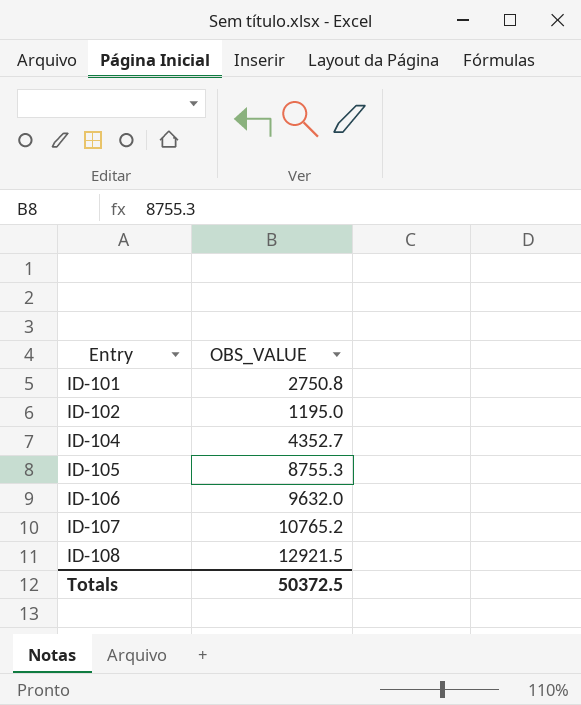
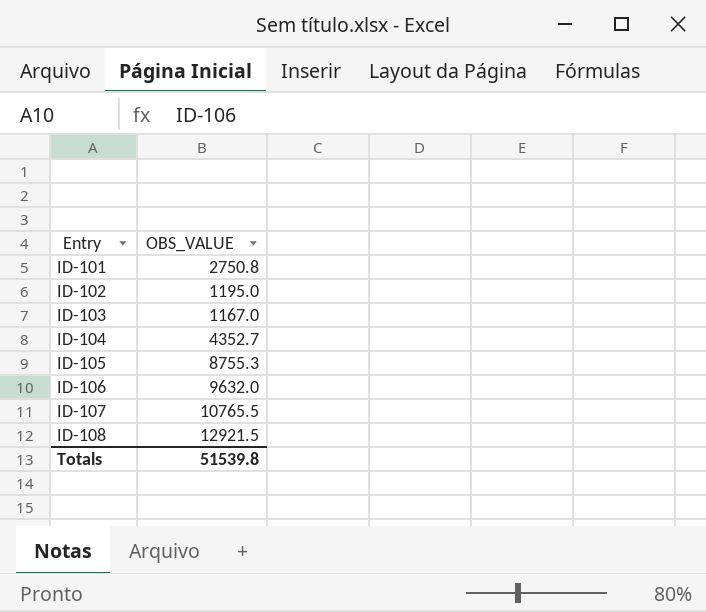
row ID-103: none -> 1167.0
ID-107 | OBS_VALUE: 10765.2 -> 10765.5
Totals | OBS_VALUE: 50372.5 -> 51539.8

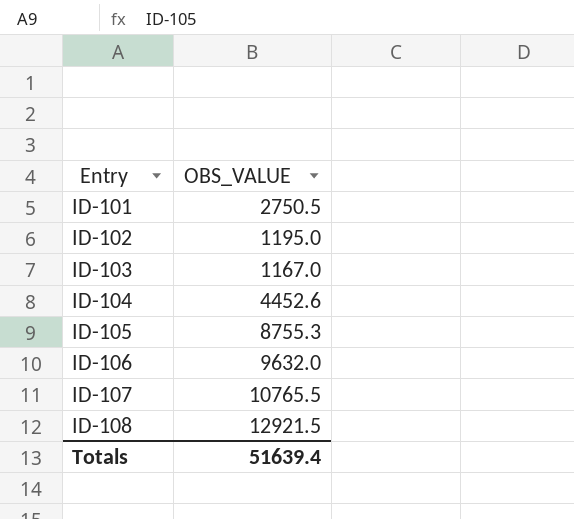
ID-101 | OBS_VALUE: 2750.8 -> 2750.5
ID-104 | OBS_VALUE: 4352.7 -> 4452.6
Totals | OBS_VALUE: 51539.8 -> 51639.4

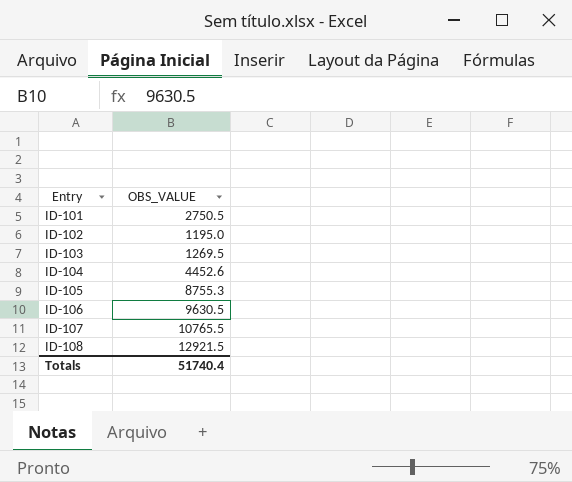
ID-103 | OBS_VALUE: 1167.0 -> 1269.5
ID-106 | OBS_VALUE: 9632.0 -> 9630.5
Totals | OBS_VALUE: 51639.4 -> 51740.4

